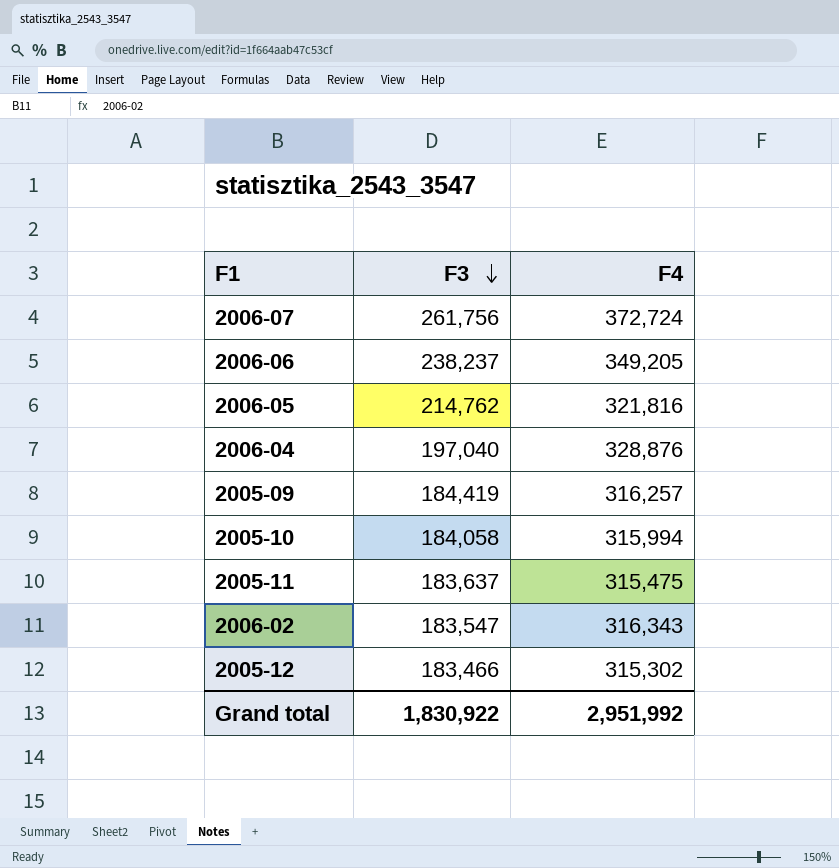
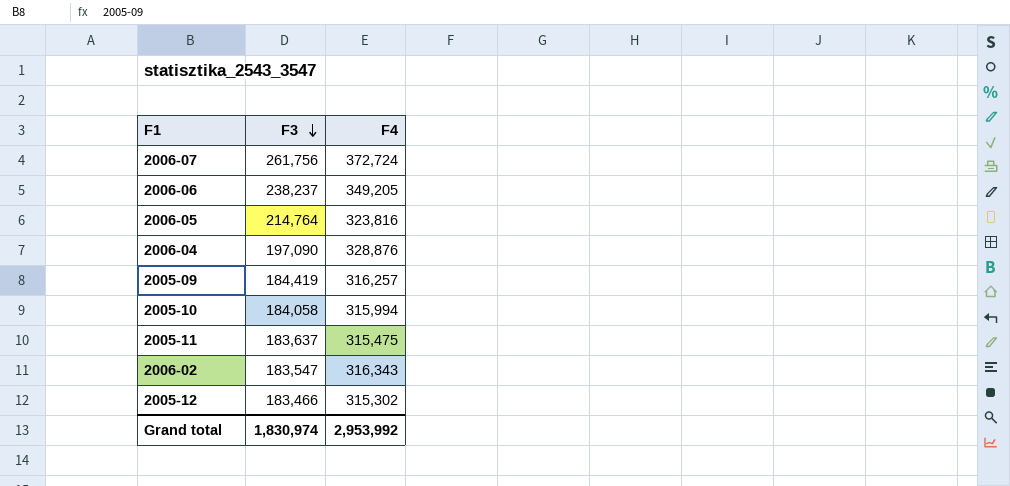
2006-05 | F3: 214,762 -> 214,764
2006-05 | F4: 321,816 -> 323,816
2006-04 | F3: 197,040 -> 197,090
Grand total | F3: 1,830,922 -> 1,830,974
Grand total | F4: 2,951,992 -> 2,953,992

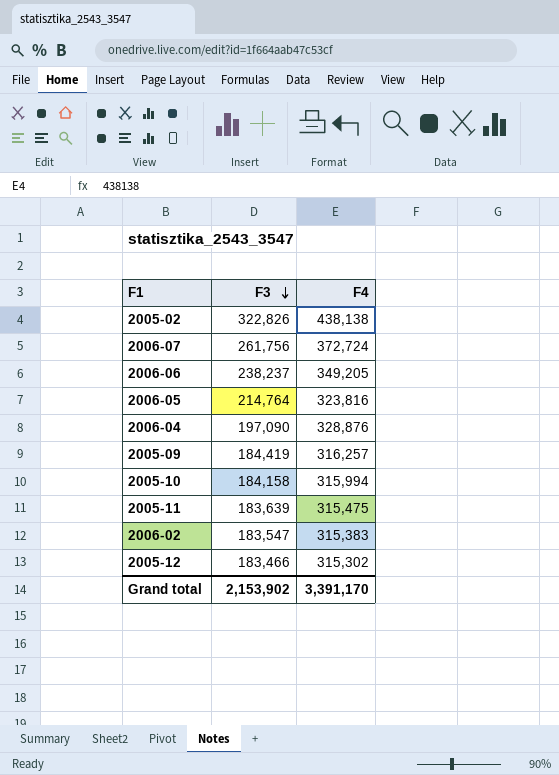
row 2005-02: none -> 322,826 | 438,138
2005-10 | F3: 184,058 -> 184,158
2005-11 | F3: 183,637 -> 183,639
2006-02 | F4: 316,343 -> 315,383
Grand total | F3: 1,830,974 -> 2,153,902
Grand total | F4: 2,953,992 -> 3,391,170

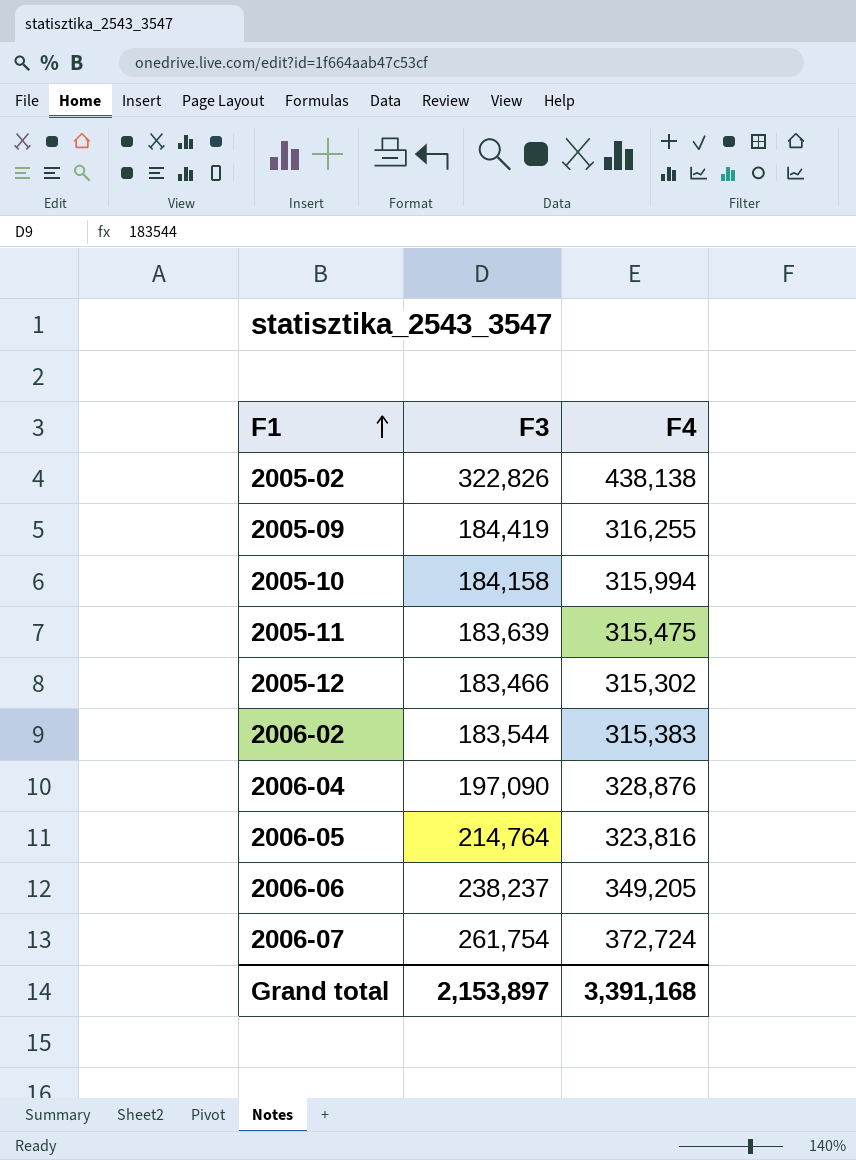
row order: F3 descending -> F1 ascending
2005-09 | F4: 316,257 -> 316,255
2006-02 | F3: 183,547 -> 183,544
2006-07 | F3: 261,756 -> 261,754
Grand total | F3: 2,153,902 -> 2,153,897
Grand total | F4: 3,391,170 -> 3,391,168

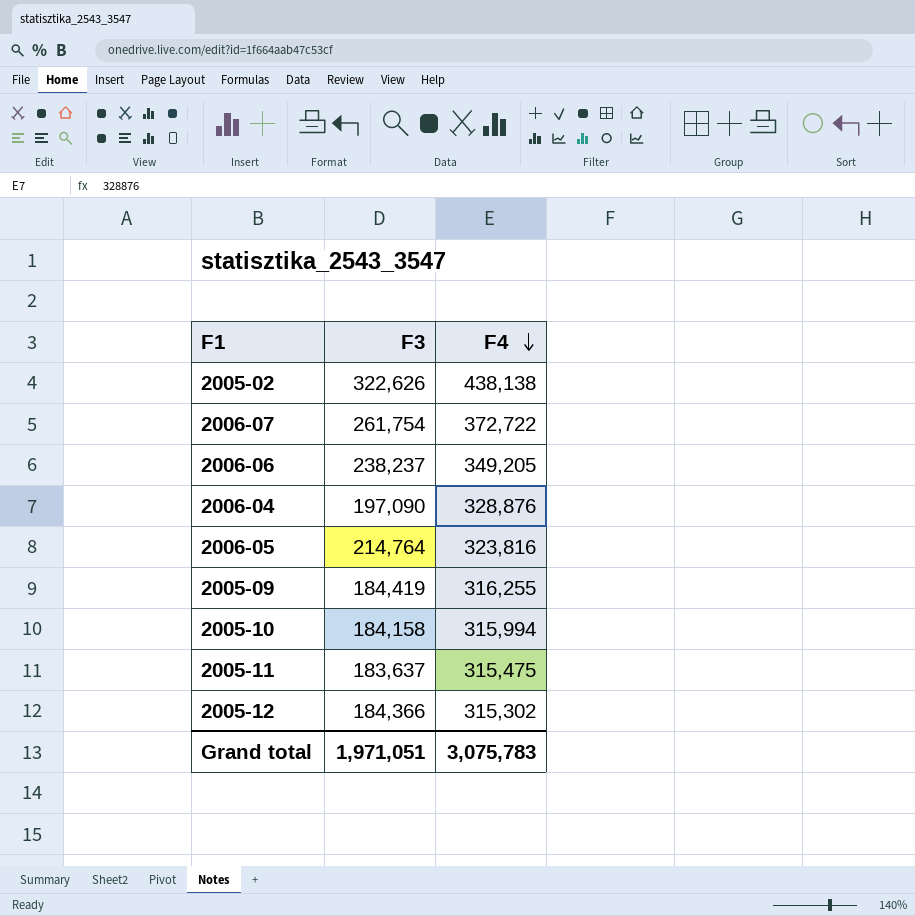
row order: F1 ascending -> F4 descending
row 2006-02: 183,544 | 315,383 -> none
2005-02 | F3: 322,826 -> 322,626
2006-07 | F4: 372,724 -> 372,722
2005-11 | F3: 183,639 -> 183,637
2005-12 | F3: 183,466 -> 184,366
Grand total | F3: 2,153,897 -> 1,971,051
Grand total | F4: 3,391,168 -> 3,075,783

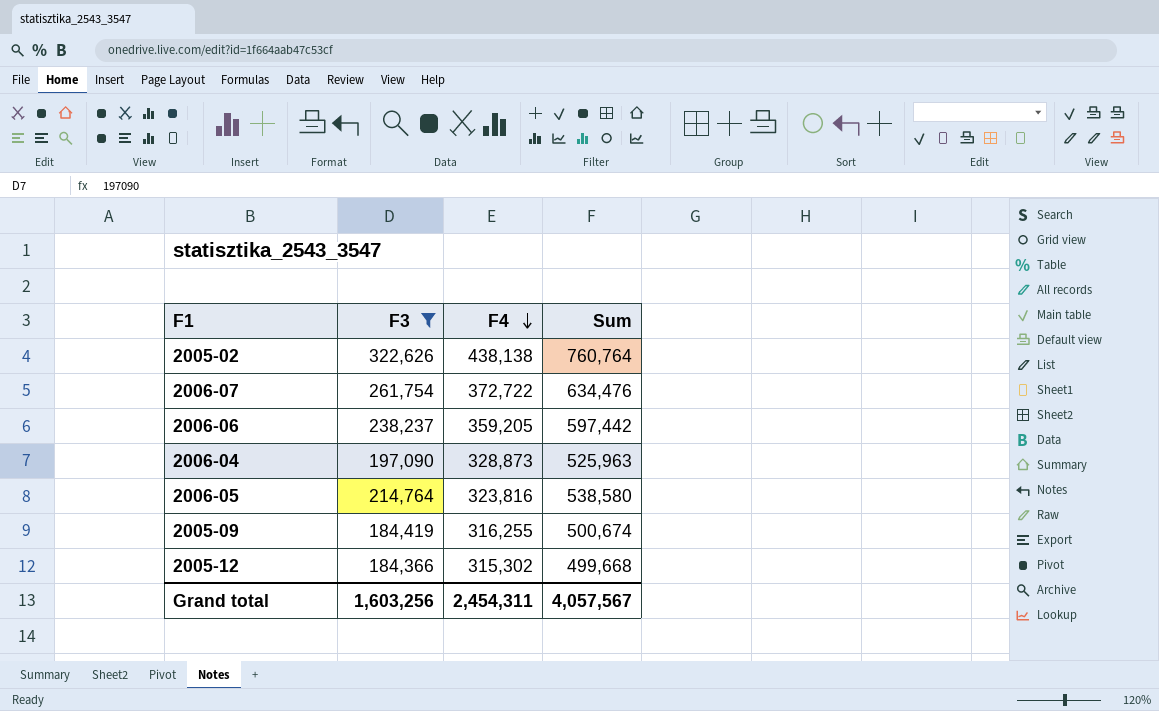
filter: none -> F3 >= 184,366
column Sum | formula: none -> [F3] + [F4]
2006-06 | F4: 349,205 -> 359,205
2006-04 | F4: 328,876 -> 328,873
Grand total | F3: 1,971,051 -> 1,603,256
Grand total | F4: 3,075,783 -> 2,454,311

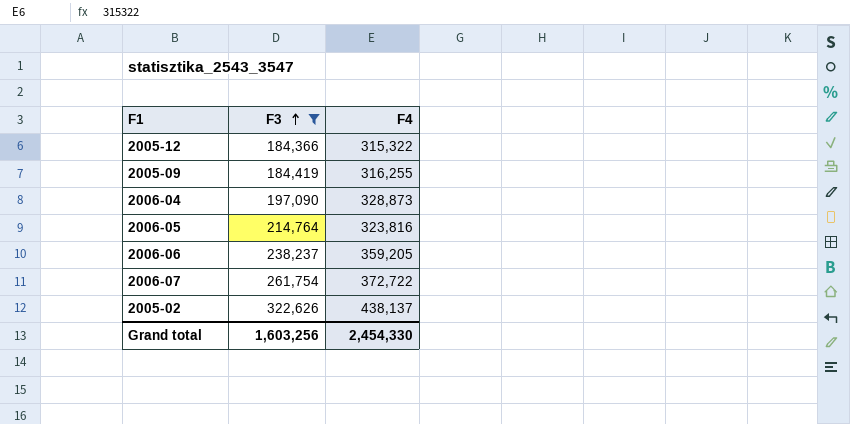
row order: F4 descending -> F3 ascending
column Sum | formula: [F3] + [F4] -> none
2005-12 | F4: 315,302 -> 315,322
2005-02 | F4: 438,138 -> 438,137
Grand total | F4: 2,454,311 -> 2,454,330

